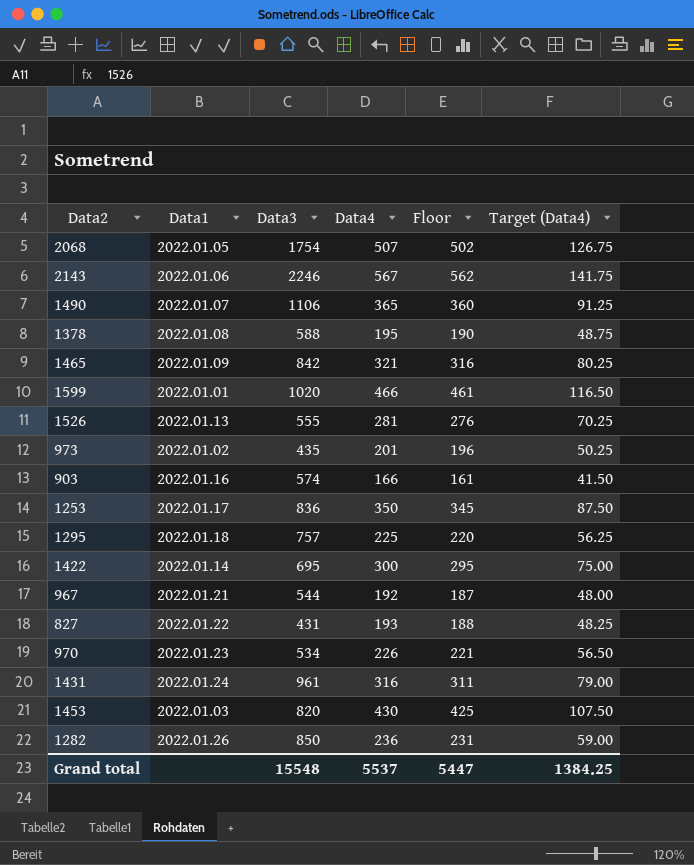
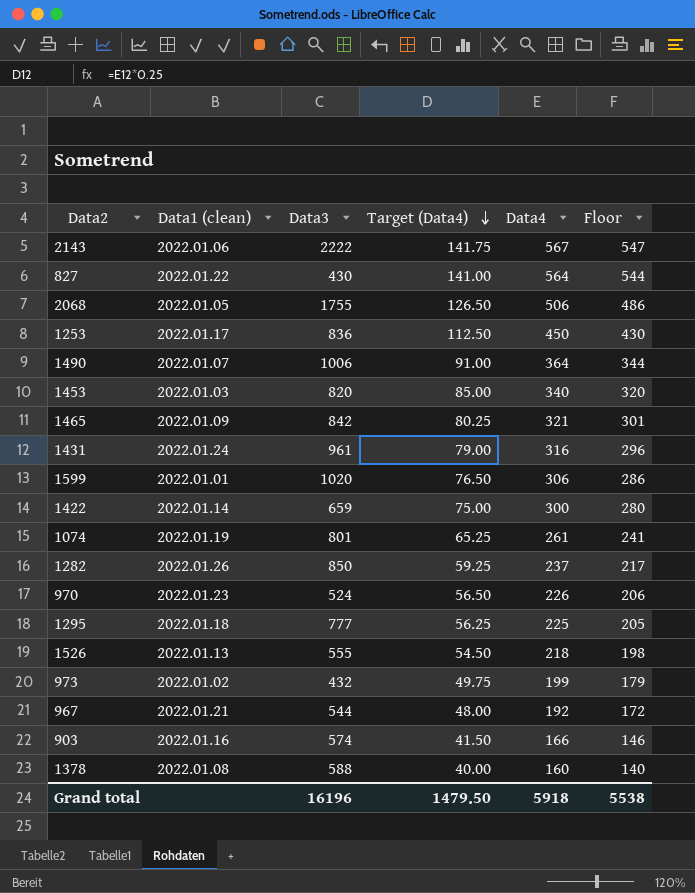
row order: none -> Target (Data4) descending
column name: Data1 -> Data1 (clean)
column Target (Data4) | position: 6 -> 4
column Floor | formula: [Data4] - 5 -> [Data4] - 20
2143 | Data3: 2246 -> 2222
827 | Data3: 431 -> 430
827 | Target (Data4): 48.25 -> 141.00
827 | Data4: 193 -> 564
2068 | Data3: 1754 -> 1755
2068 | Target (Data4): 126.75 -> 126.50
2068 | Data4: 507 -> 506
1253 | Target (Data4): 87.50 -> 112.50
1253 | Data4: 350 -> 450
1490 | Data3: 1106 -> 1006
1490 | Target (Data4): 91.25 -> 91.00
1490 | Data4: 365 -> 364
1453 | Target (Data4): 107.50 -> 85.00
1453 | Data4: 430 -> 340
1599 | Target (Data4): 116.50 -> 76.50
1599 | Data4: 466 -> 306
1422 | Data3: 695 -> 659
row 1074: none -> 2022.01.19 | 801 | 65.25 | 261 | 241
1282 | Target (Data4): 59.00 -> 59.25
1282 | Data4: 236 -> 237
970 | Data3: 534 -> 524
1295 | Data3: 757 -> 777
1526 | Target (Data4): 70.25 -> 54.50
1526 | Data4: 281 -> 218
973 | Data3: 435 -> 432
973 | Target (Data4): 50.25 -> 49.75
973 | Data4: 201 -> 199
1378 | Target (Data4): 48.75 -> 40.00
1378 | Data4: 195 -> 160
Grand total | Data3: 15548 -> 16196
Grand total | Target (Data4): 1384.25 -> 1479.50
Grand total | Data4: 5537 -> 5918
Grand total | Floor: 5447 -> 5538

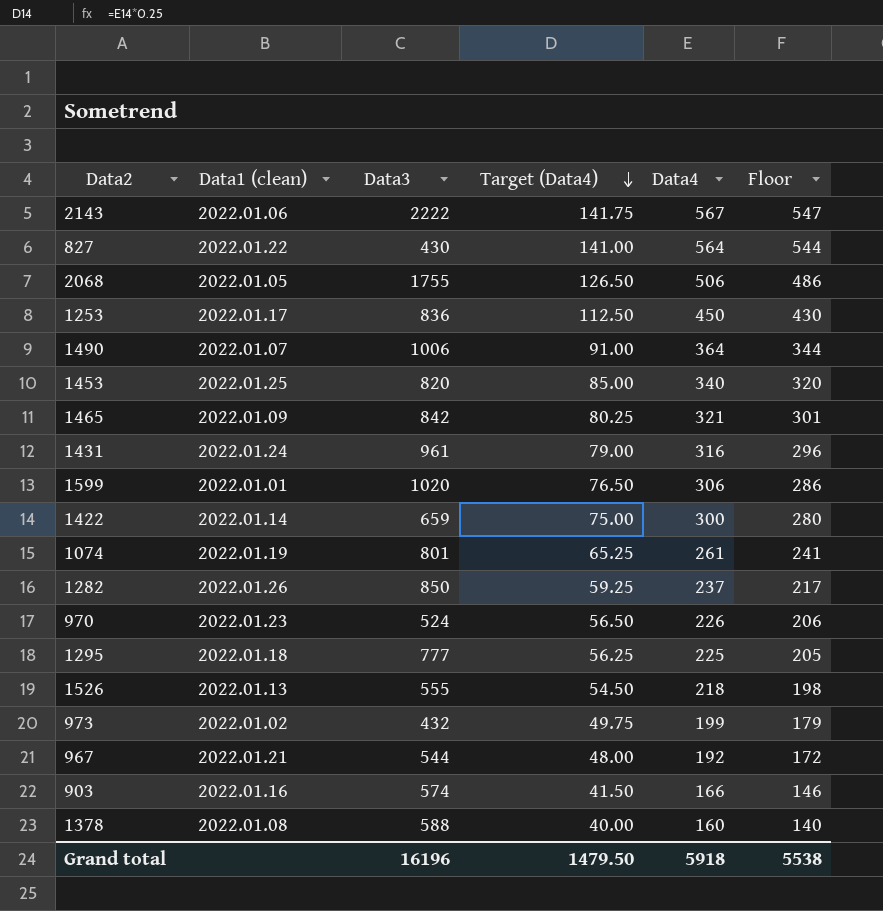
1453 | Data1 (clean): 2022.01.03 -> 2022.01.25

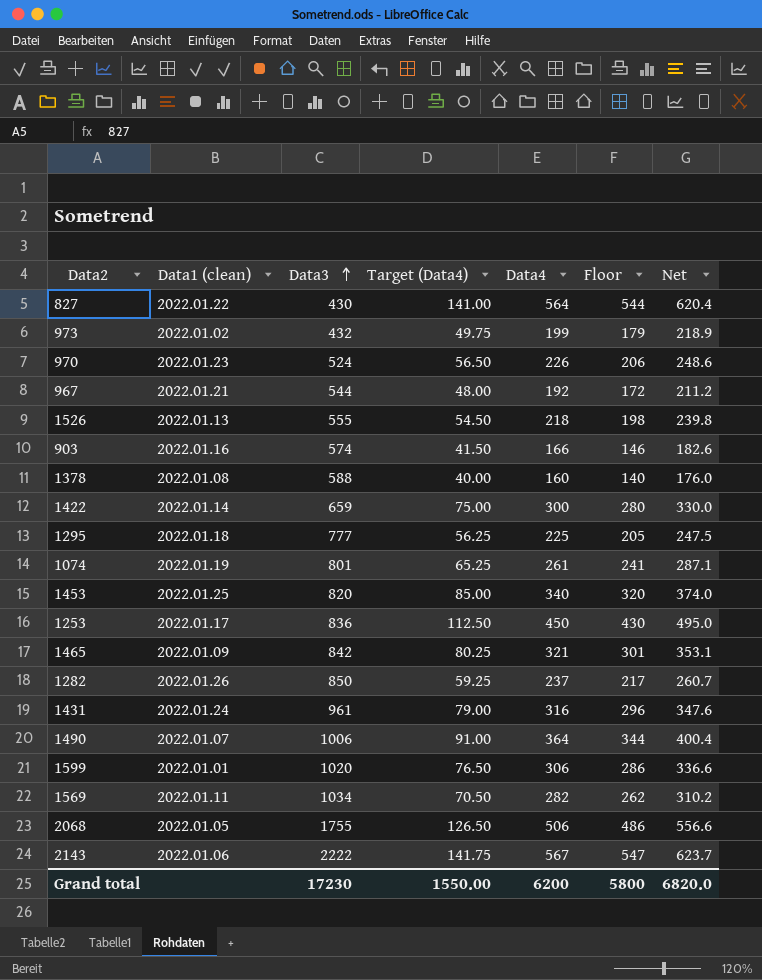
row order: Target (Data4) descending -> Data3 ascending
column Net | formula: none -> [Data4] * 1.1
row 1569: none -> 2022.01.11 | 1034 | 70.50 | 282 | 262 | 310.2
Grand total | Data3: 16196 -> 17230
Grand total | Target (Data4): 1479.50 -> 1550.00
Grand total | Data4: 5918 -> 6200
Grand total | Floor: 5538 -> 5800

